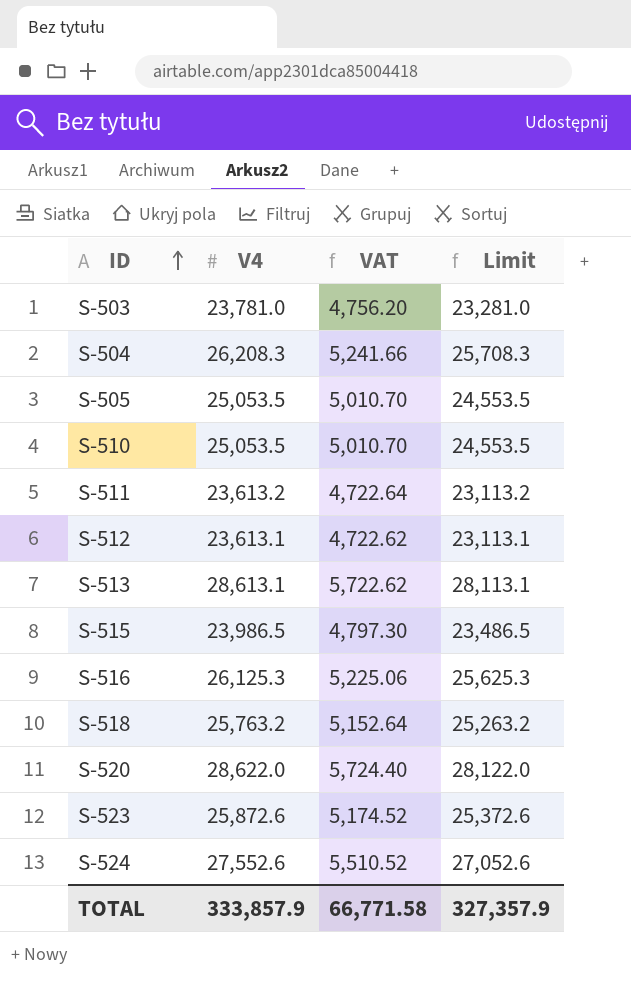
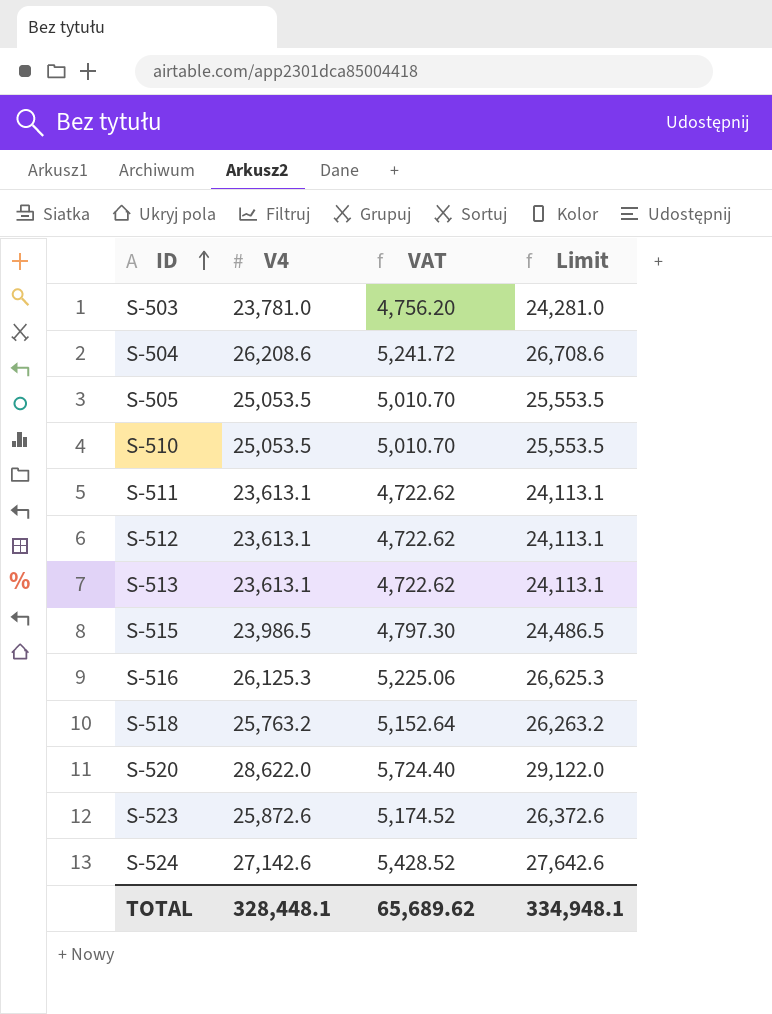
column Limit | formula: [V4] - 500 -> [V4] + 500
S-504 | V4: 26,208.3 -> 26,208.6
S-504 | VAT: 5,241.66 -> 5,241.72
S-511 | V4: 23,613.2 -> 23,613.1
S-511 | VAT: 4,722.64 -> 4,722.62
S-513 | V4: 28,613.1 -> 23,613.1
S-513 | VAT: 5,722.62 -> 4,722.62
S-524 | V4: 27,552.6 -> 27,142.6
S-524 | VAT: 5,510.52 -> 5,428.52
TOTAL | V4: 333,857.9 -> 328,448.1
TOTAL | VAT: 66,771.58 -> 65,689.62
TOTAL | Limit: 327,357.9 -> 334,948.1

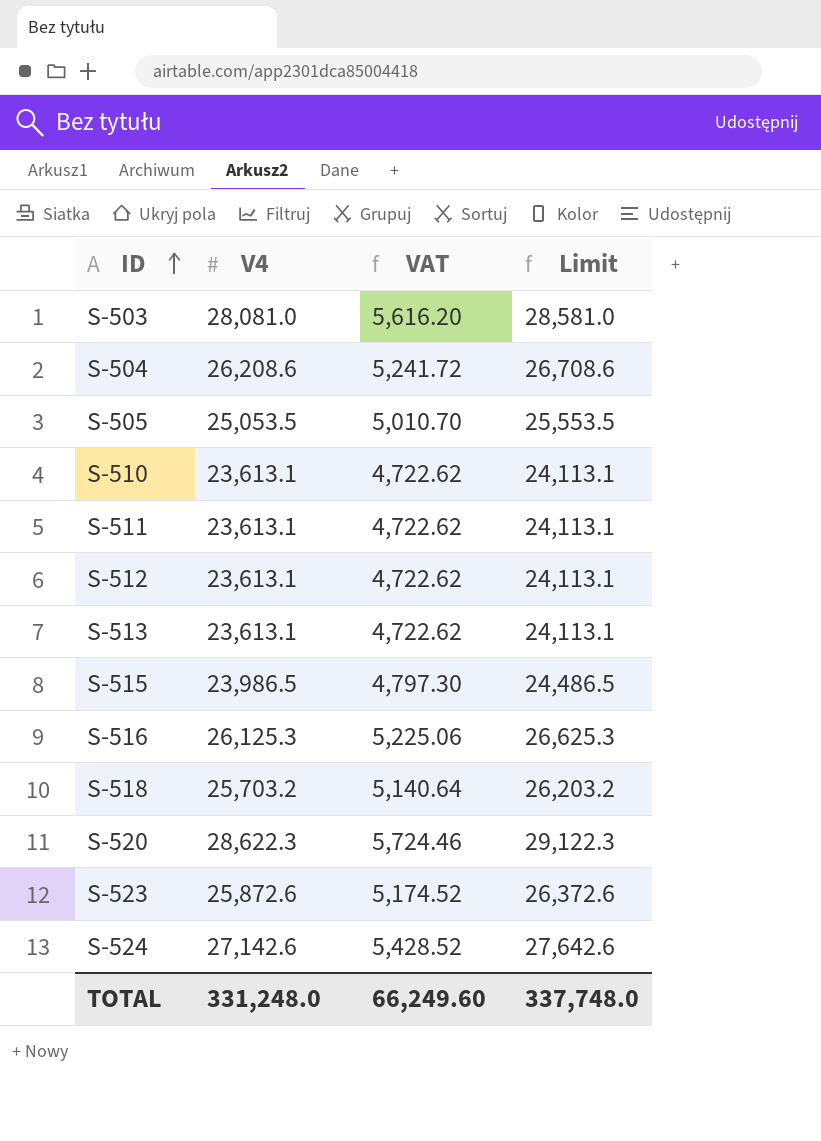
S-503 | V4: 23,781.0 -> 28,081.0
S-503 | VAT: 4,756.20 -> 5,616.20
S-503 | Limit: 24,281.0 -> 28,581.0
S-510 | V4: 25,053.5 -> 23,613.1
S-510 | VAT: 5,010.70 -> 4,722.62
S-510 | Limit: 25,553.5 -> 24,113.1
S-518 | V4: 25,763.2 -> 25,703.2
S-518 | VAT: 5,152.64 -> 5,140.64
S-518 | Limit: 26,263.2 -> 26,203.2
S-520 | V4: 28,622.0 -> 28,622.3
S-520 | VAT: 5,724.40 -> 5,724.46
S-520 | Limit: 29,122.0 -> 29,122.3
TOTAL | V4: 328,448.1 -> 331,248.0
TOTAL | VAT: 65,689.62 -> 66,249.60
TOTAL | Limit: 334,948.1 -> 337,748.0

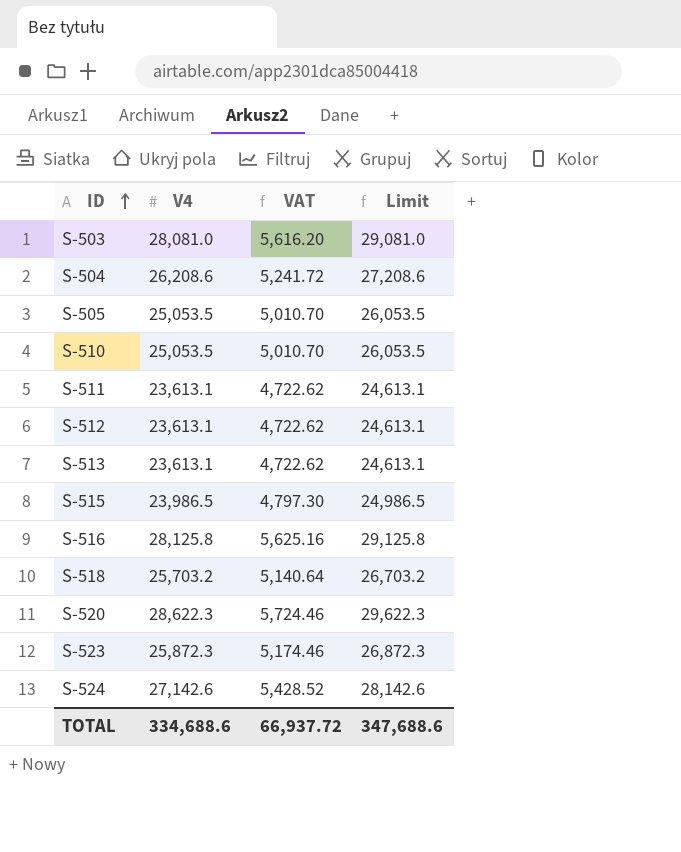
column Limit | formula: [V4] + 500 -> [V4] + 1000
S-510 | V4: 23,613.1 -> 25,053.5
S-510 | VAT: 4,722.62 -> 5,010.70
S-516 | V4: 26,125.3 -> 28,125.8
S-516 | VAT: 5,225.06 -> 5,625.16
S-523 | V4: 25,872.6 -> 25,872.3
S-523 | VAT: 5,174.52 -> 5,174.46
TOTAL | V4: 331,248.0 -> 334,688.6
TOTAL | VAT: 66,249.60 -> 66,937.72
TOTAL | Limit: 337,748.0 -> 347,688.6

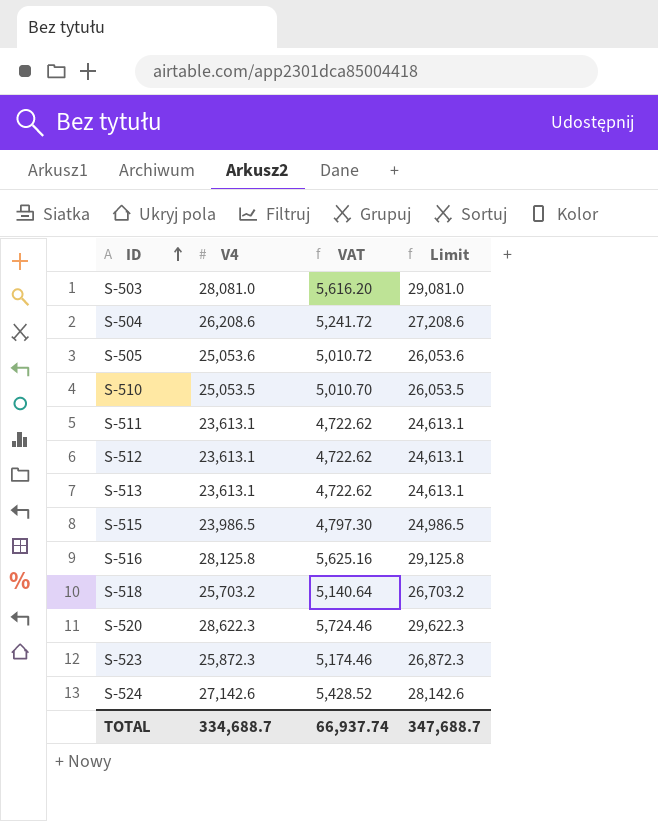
S-505 | V4: 25,053.5 -> 25,053.6
S-505 | VAT: 5,010.70 -> 5,010.72
S-505 | Limit: 26,053.5 -> 26,053.6
TOTAL | V4: 334,688.6 -> 334,688.7
TOTAL | VAT: 66,937.72 -> 66,937.74
TOTAL | Limit: 347,688.6 -> 347,688.7

